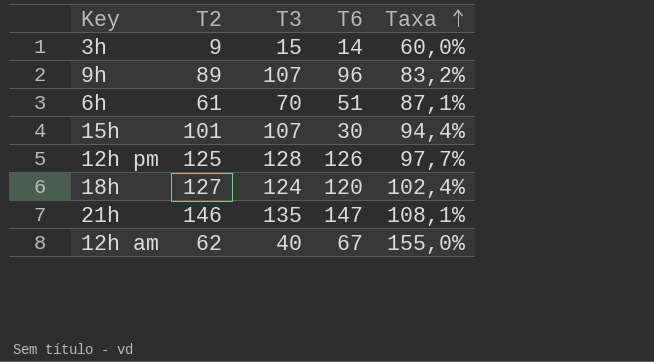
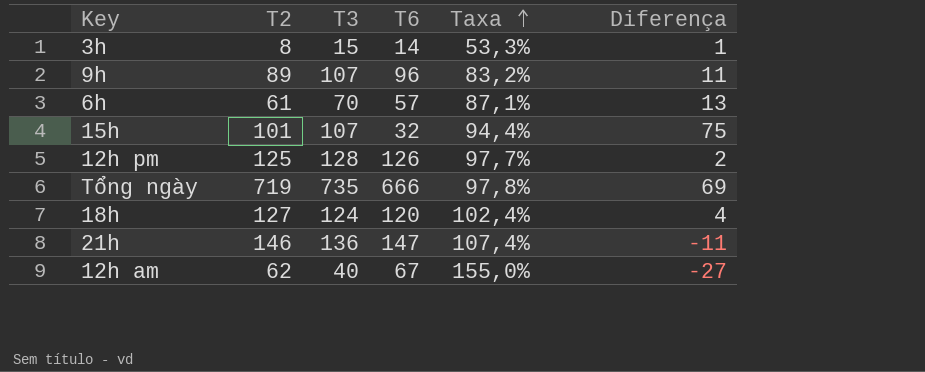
column Diferença | formula: none -> [T3] - [T6]
3h | T2: 9 -> 8
3h | Taxa: 60,0% -> 53,3%
6h | T6: 51 -> 57
15h | T6: 30 -> 32
row Tổng ngày: none -> 719 | 735 | 666 | 97,8% | 69
21h | T3: 135 -> 136
21h | Taxa: 108,1% -> 107,4%

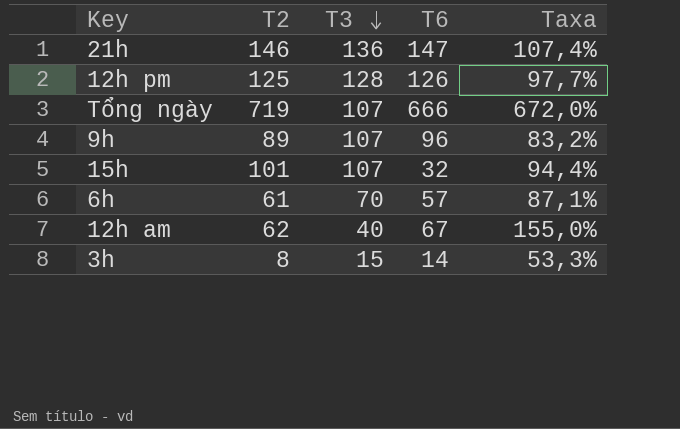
row order: Taxa ascending -> T3 descending
column Diferença | formula: [T3] - [T6] -> none
row 18h: 127 | 124 | 120 | 102,4% | 4 -> none
Tổng ngày | T3: 735 -> 107
Tổng ngày | Taxa: 97,8% -> 672,0%

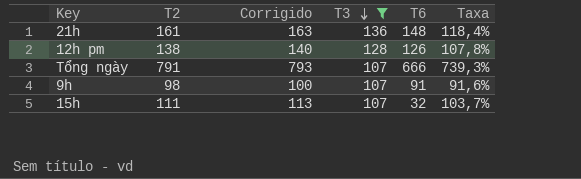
filter: none -> T3 >= 107
column Corrigido | formula: none -> [T2] + 2
21h | T2: 146 -> 161
21h | T6: 147 -> 148
21h | Taxa: 107,4% -> 118,4%
12h pm | T2: 125 -> 138
12h pm | Taxa: 97,7% -> 107,8%
Tổng ngày | T2: 719 -> 791
Tổng ngày | Taxa: 672,0% -> 739,3%
9h | T2: 89 -> 98
9h | T6: 96 -> 91
9h | Taxa: 83,2% -> 91,6%
15h | T2: 101 -> 111
15h | Taxa: 94,4% -> 103,7%

